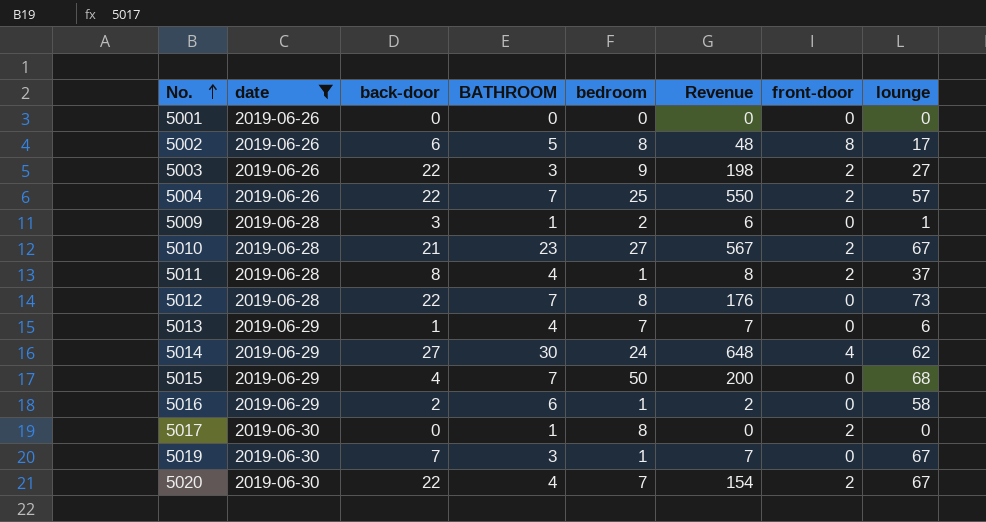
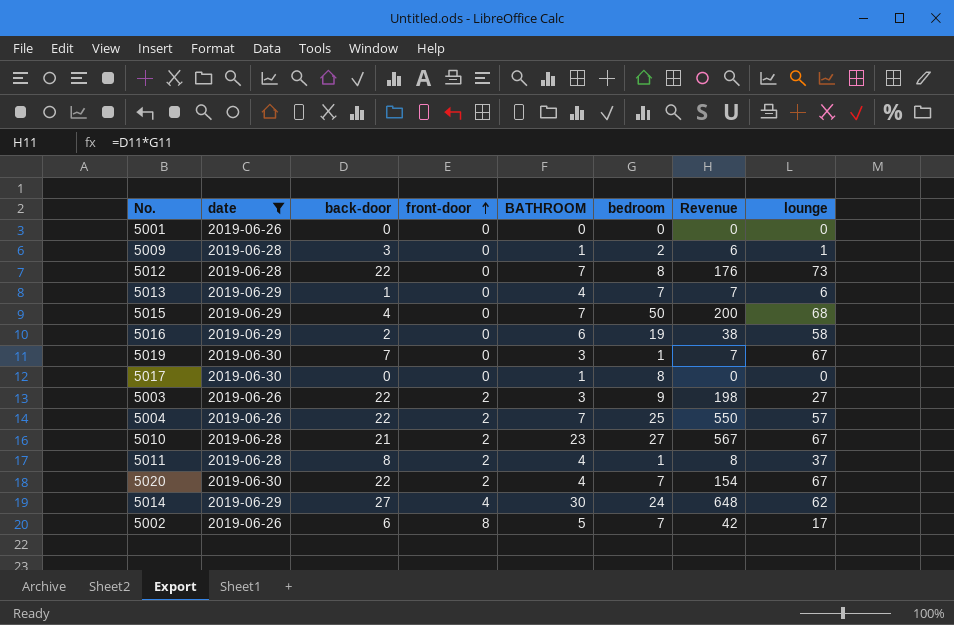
row order: No. ascending -> front-door ascending
column front-door | position: 7 -> 4
5016 | bedroom: 1 -> 19
5016 | Revenue: 2 -> 38
5017 | front-door: 2 -> 0
5002 | bedroom: 8 -> 7
5002 | Revenue: 48 -> 42

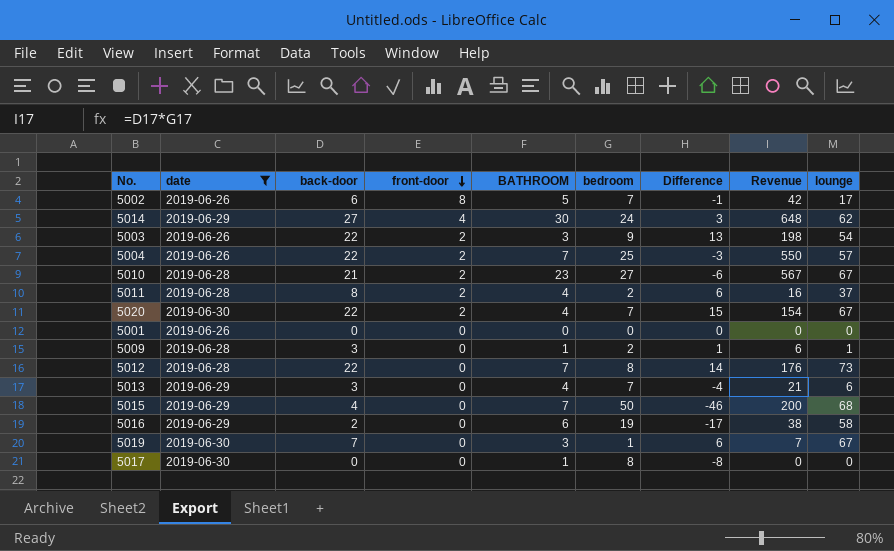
row order: front-door ascending -> front-door descending
column Difference | formula: none -> [back-door] - [bedroom]
5003 | lounge: 27 -> 54
5011 | bedroom: 1 -> 2
5011 | Revenue: 8 -> 16
5013 | back-door: 1 -> 3
5013 | Revenue: 7 -> 21

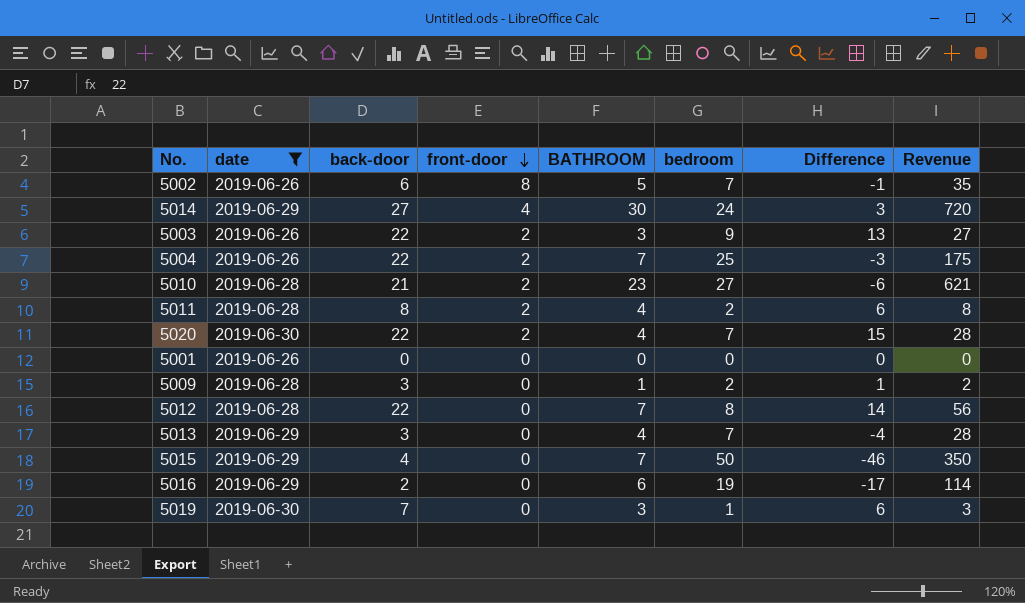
column lounge | position: 9 -> none
column Revenue | formula: [back-door] * [bedroom] -> [BATHROOM] * [bedroom]
row 5017: 2019-06-30 | 0 | 0 | 1 | 8 | -8 | 0 | 0 -> none

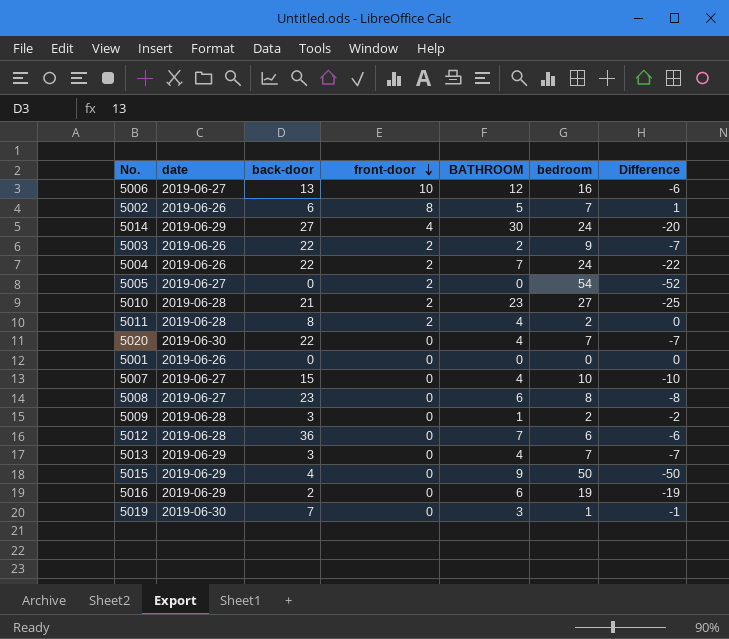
filter: date != 2019-06-27 -> none
column Revenue | formula: [BATHROOM] * [bedroom] -> none
column Difference | formula: [back-door] - [bedroom] -> [front-door] - [bedroom]
5003 | BATHROOM: 3 -> 2
5004 | bedroom: 25 -> 24
5020 | front-door: 2 -> 0
5012 | back-door: 22 -> 36
5012 | bedroom: 8 -> 6
5015 | BATHROOM: 7 -> 9

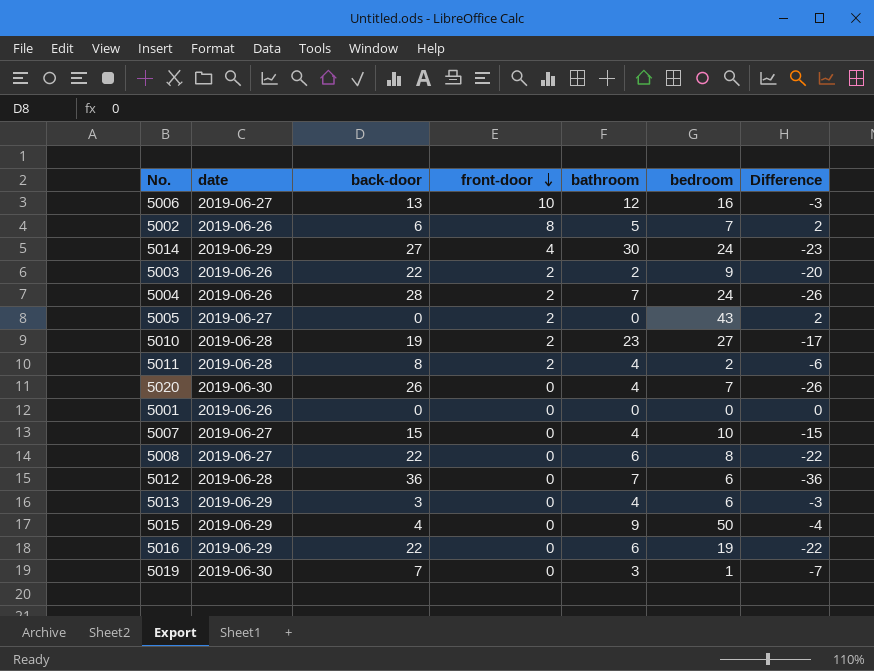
column name: BATHROOM -> bathroom
column Difference | formula: [front-door] - [bedroom] -> [front-door] - [back-door]
row 5009: 2019-06-28 | 3 | 0 | 1 | 2 | -2 -> none
5004 | back-door: 22 -> 28
5005 | bedroom: 54 -> 43
5010 | back-door: 21 -> 19
5020 | back-door: 22 -> 26
5008 | back-door: 23 -> 22
5013 | bedroom: 7 -> 6
5016 | back-door: 2 -> 22

